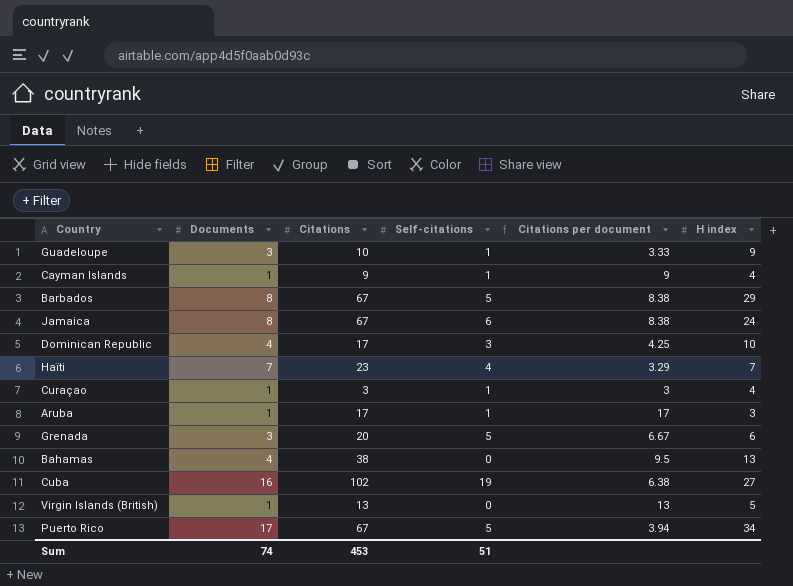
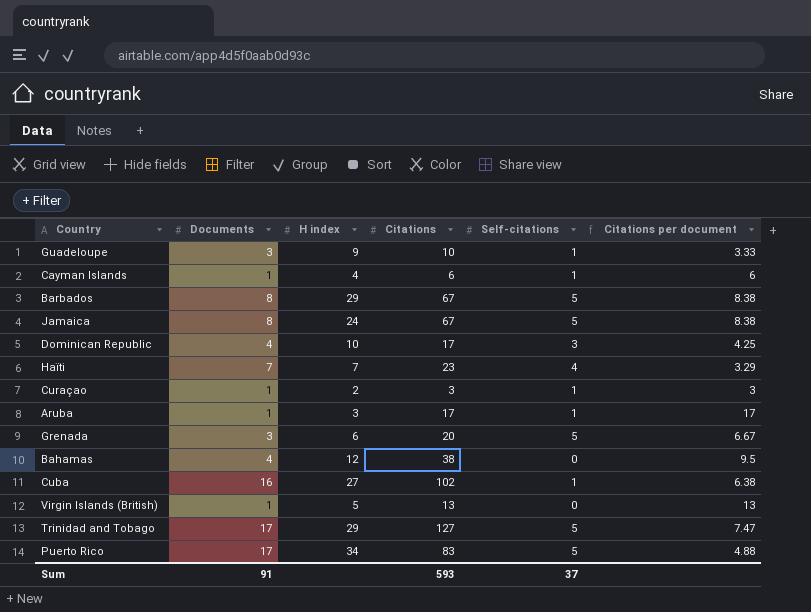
column H index | position: 6 -> 3
Cayman Islands | Citations: 9 -> 6
Cayman Islands | Citations per document: 9 -> 6
Jamaica | Self-citations: 6 -> 5
Curaçao | H index: 4 -> 2
Bahamas | H index: 13 -> 12
Cuba | Self-citations: 19 -> 1
row Trinidad and Tobago: none -> 17 | 29 | 127 | 5 | 7.47
Puerto Rico | Citations: 67 -> 83
Puerto Rico | Citations per document: 3.94 -> 4.88
Sum | Documents: 74 -> 91
Sum | Citations: 453 -> 593
Sum | Self-citations: 51 -> 37

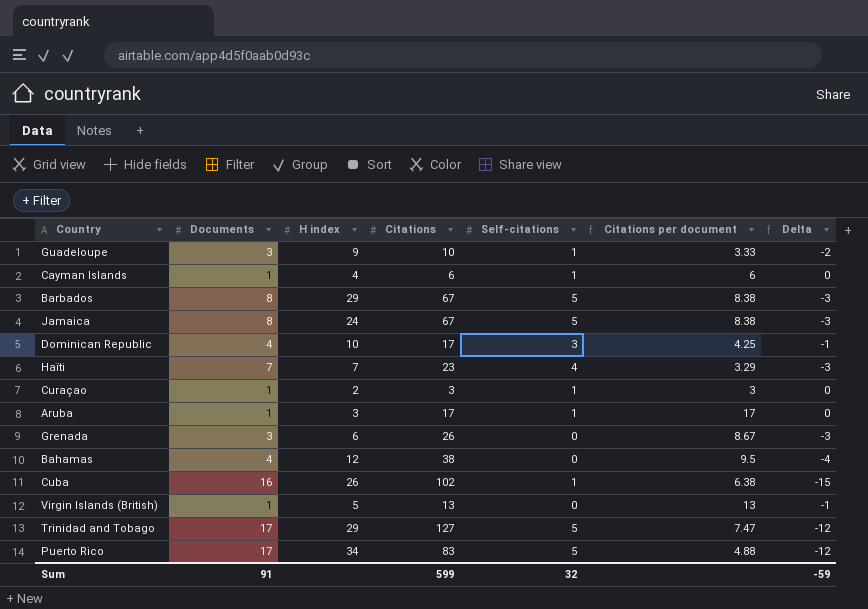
column Delta | formula: none -> [Self-citations] - [Documents]
Grenada | Citations: 20 -> 26
Grenada | Self-citations: 5 -> 0
Grenada | Citations per document: 6.67 -> 8.67
Cuba | H index: 27 -> 26
Sum | Citations: 593 -> 599
Sum | Self-citations: 37 -> 32

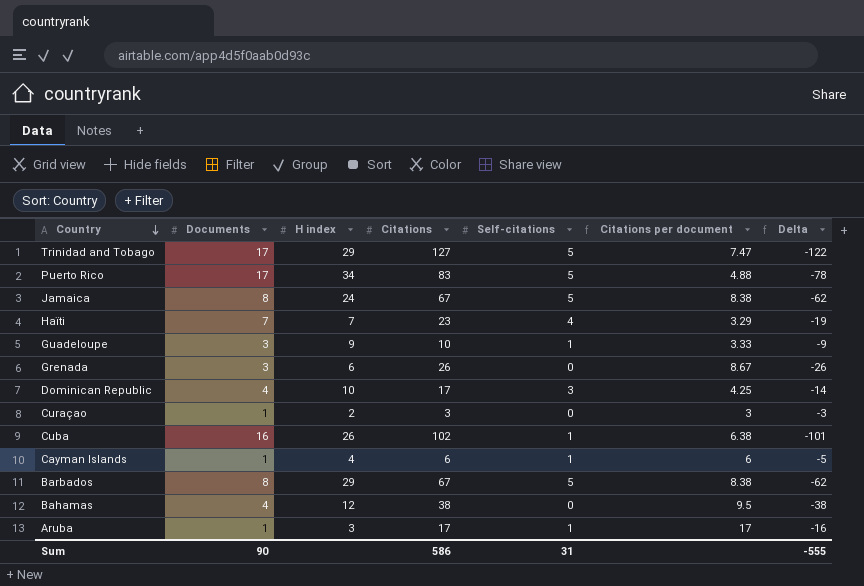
row order: none -> Country descending
column Delta | formula: [Self-citations] - [Documents] -> [Self-citations] - [Citations]
row Virgin Islands (British): 1 | 5 | 13 | 0 | 13 | -1 -> none
Curaçao | Self-citations: 1 -> 0
Sum | Documents: 91 -> 90
Sum | Citations: 599 -> 586
Sum | Self-citations: 32 -> 31
Sum | Delta: -59 -> -555

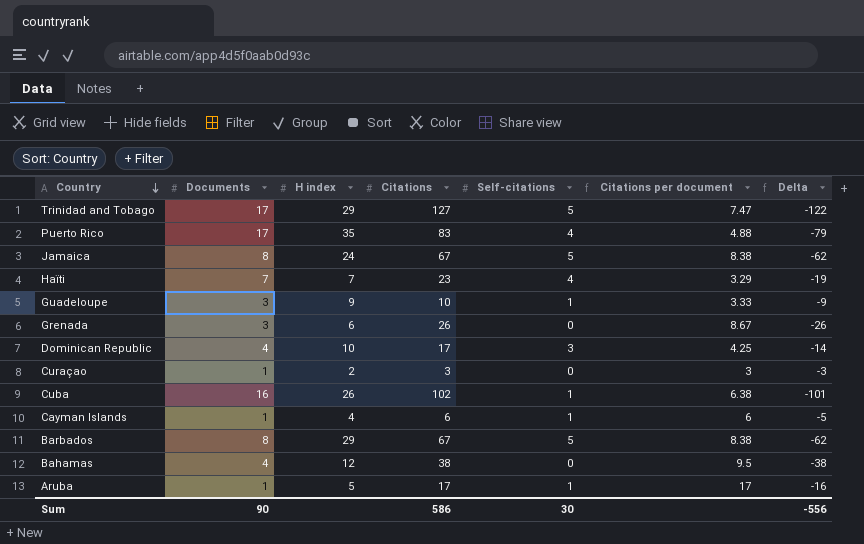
Puerto Rico | H index: 34 -> 35
Puerto Rico | Self-citations: 5 -> 4
Puerto Rico | Delta: -78 -> -79
Aruba | H index: 3 -> 5
Sum | Self-citations: 31 -> 30
Sum | Delta: -555 -> -556

